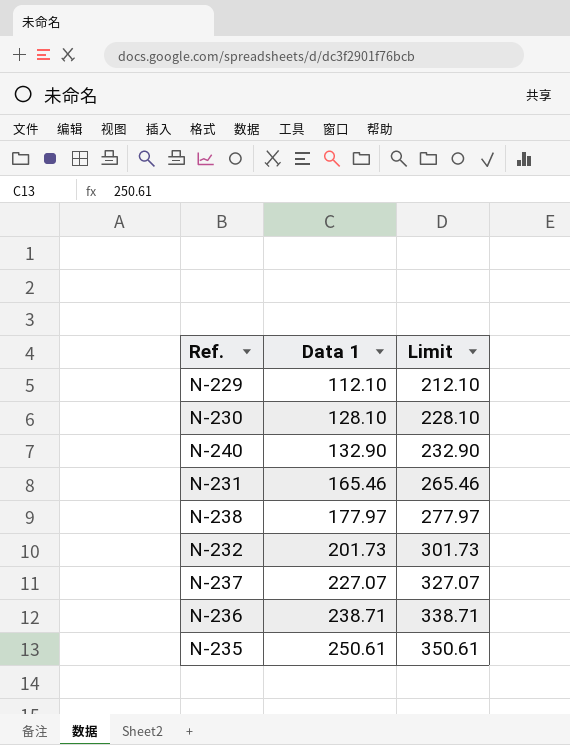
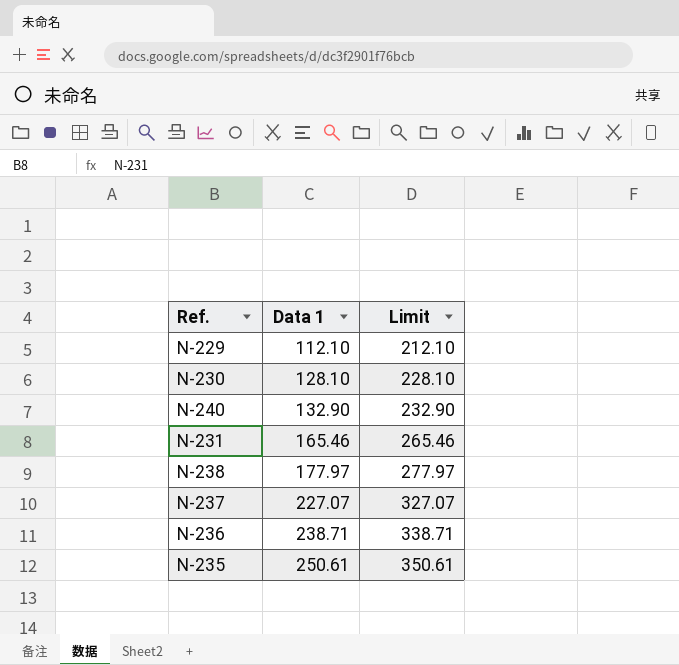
row N-232: 201.73 | 301.73 -> none

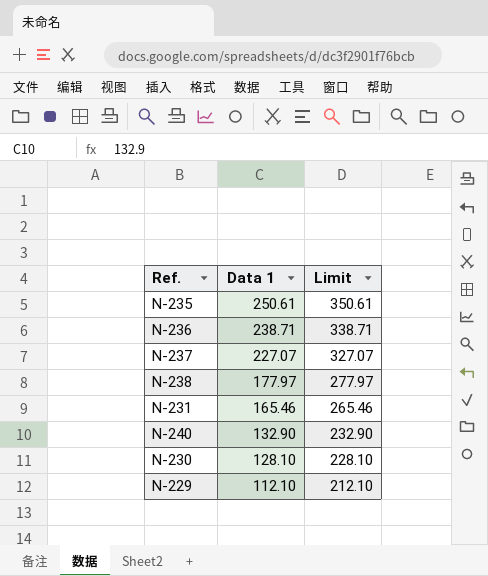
row order: Data 1 ascending -> Data 1 descending

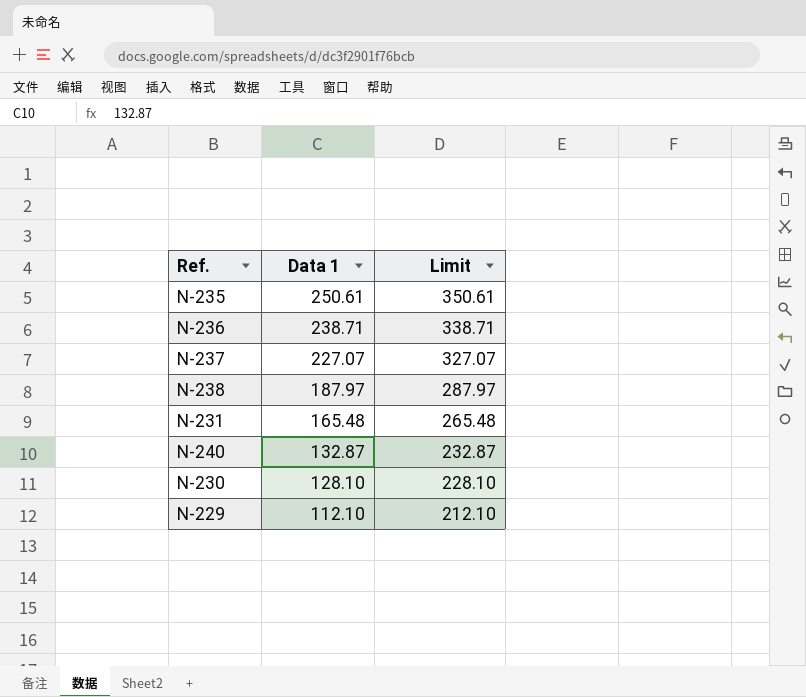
N-238 | Data 1: 177.97 -> 187.97
N-238 | Limit: 277.97 -> 287.97
N-231 | Data 1: 165.46 -> 165.48
N-231 | Limit: 265.46 -> 265.48
N-240 | Data 1: 132.90 -> 132.87
N-240 | Limit: 232.90 -> 232.87

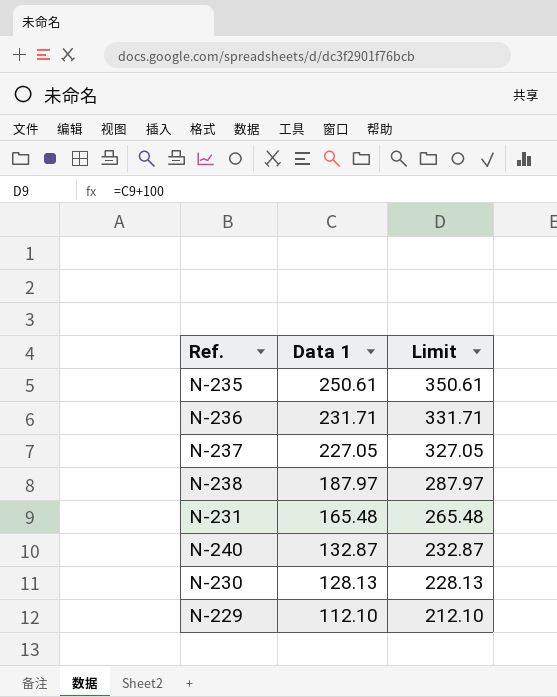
N-236 | Data 1: 238.71 -> 231.71
N-236 | Limit: 338.71 -> 331.71
N-237 | Data 1: 227.07 -> 227.05
N-237 | Limit: 327.07 -> 327.05
N-230 | Data 1: 128.10 -> 128.13
N-230 | Limit: 228.10 -> 228.13

